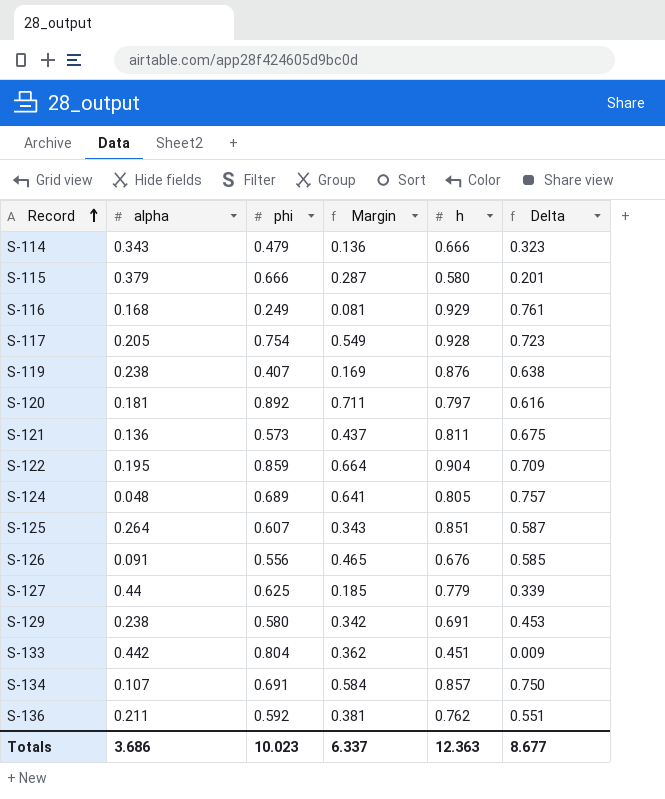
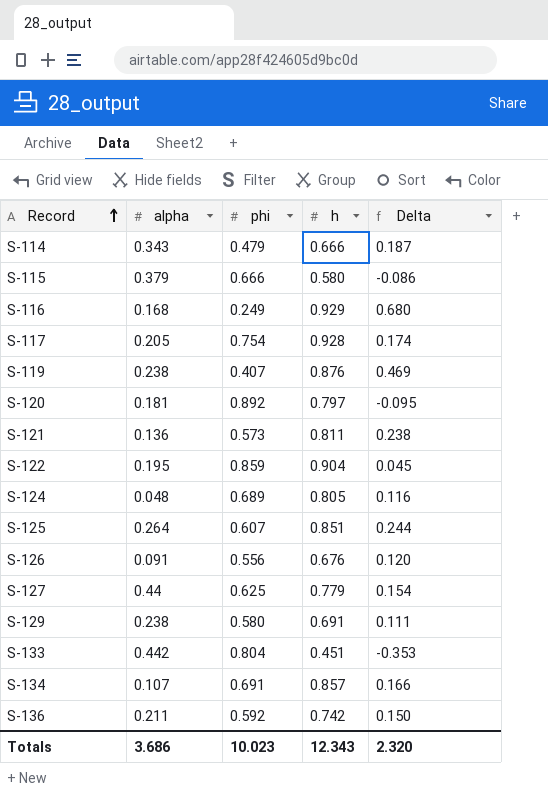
column Margin | formula: [phi] - [alpha] -> none
column Delta | formula: [h] - [alpha] -> [h] - [phi]
S-136 | h: 0.762 -> 0.742
Totals | h: 12.363 -> 12.343
Totals | Delta: 8.677 -> 2.320

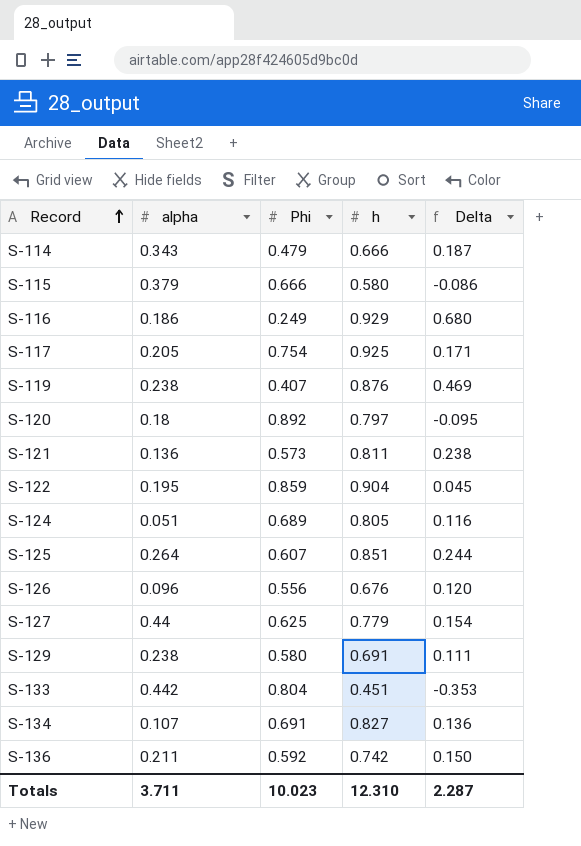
column name: phi -> Phi
S-116 | alpha: 0.168 -> 0.186
S-117 | h: 0.928 -> 0.925
S-117 | Delta: 0.174 -> 0.171
S-120 | alpha: 0.181 -> 0.18
S-124 | alpha: 0.048 -> 0.051
S-126 | alpha: 0.091 -> 0.096
S-134 | h: 0.857 -> 0.827
S-134 | Delta: 0.166 -> 0.136
Totals | alpha: 3.686 -> 3.711
Totals | h: 12.343 -> 12.310
Totals | Delta: 2.320 -> 2.287

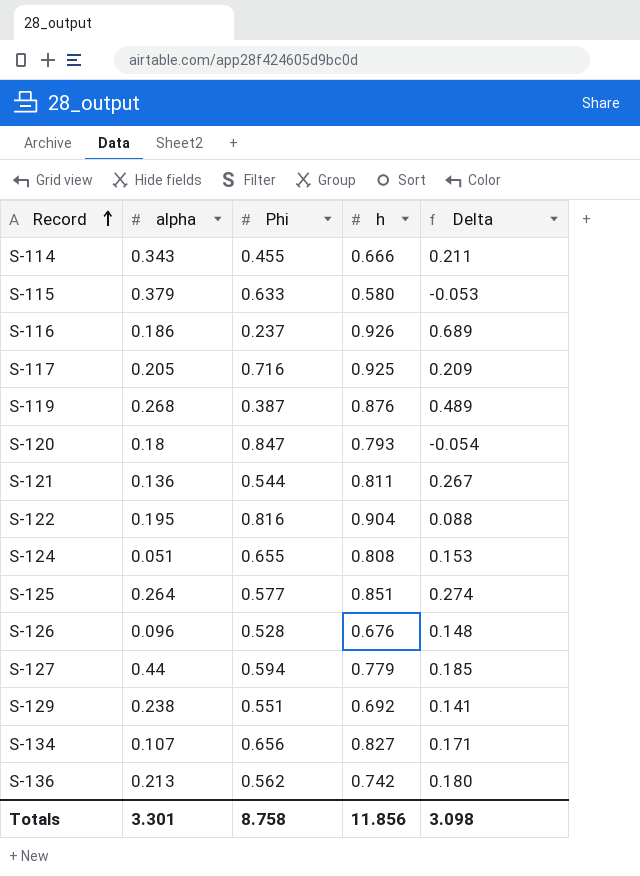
row S-133: 0.442 | 0.804 | 0.451 | -0.353 -> none
S-114 | Phi: 0.479 -> 0.455
S-114 | Delta: 0.187 -> 0.211
S-115 | Phi: 0.666 -> 0.633
S-115 | Delta: -0.086 -> -0.053
S-116 | Phi: 0.249 -> 0.237
S-116 | h: 0.929 -> 0.926
S-116 | Delta: 0.680 -> 0.689
S-117 | Phi: 0.754 -> 0.716
S-117 | Delta: 0.171 -> 0.209
S-119 | alpha: 0.238 -> 0.268
S-119 | Phi: 0.407 -> 0.387
S-119 | Delta: 0.469 -> 0.489
S-120 | Phi: 0.892 -> 0.847
S-120 | h: 0.797 -> 0.793
S-120 | Delta: -0.095 -> -0.054
S-121 | Phi: 0.573 -> 0.544
S-121 | Delta: 0.238 -> 0.267
S-122 | Phi: 0.859 -> 0.816
S-122 | Delta: 0.045 -> 0.088
S-124 | Phi: 0.689 -> 0.655
S-124 | h: 0.805 -> 0.808
S-124 | Delta: 0.116 -> 0.153
S-125 | Phi: 0.607 -> 0.577
S-125 | Delta: 0.244 -> 0.274
S-126 | Phi: 0.556 -> 0.528
S-126 | Delta: 0.120 -> 0.148
S-127 | Phi: 0.625 -> 0.594
S-127 | Delta: 0.154 -> 0.185
S-129 | Phi: 0.580 -> 0.551
S-129 | h: 0.691 -> 0.692
S-129 | Delta: 0.111 -> 0.141
S-134 | Phi: 0.691 -> 0.656
S-134 | Delta: 0.136 -> 0.171
S-136 | alpha: 0.211 -> 0.213
S-136 | Phi: 0.592 -> 0.562
S-136 | Delta: 0.150 -> 0.180
Totals | alpha: 3.711 -> 3.301
Totals | Phi: 10.023 -> 8.758
Totals | h: 12.310 -> 11.856
Totals | Delta: 2.287 -> 3.098

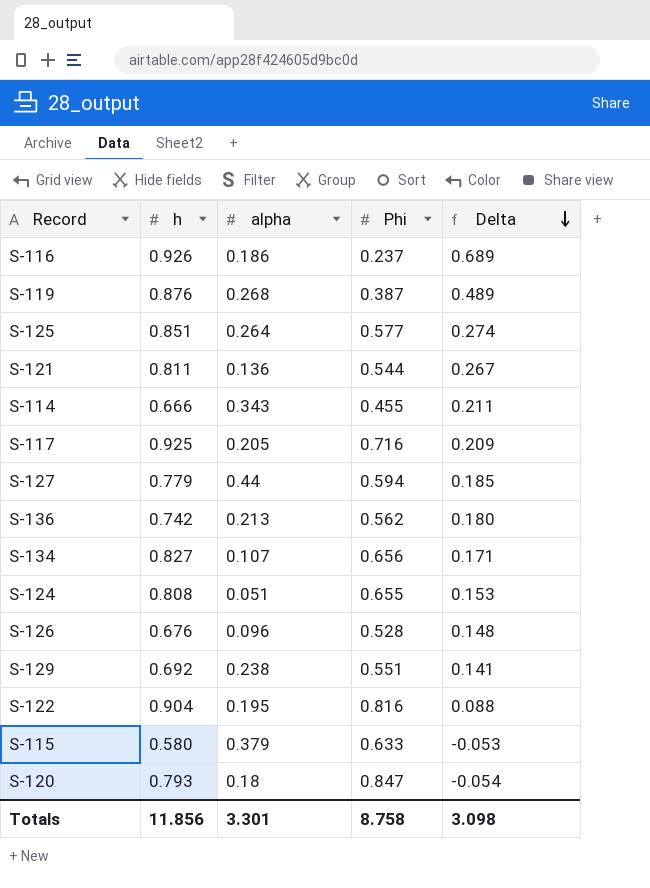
row order: Record ascending -> Delta descending
column h | position: 4 -> 2

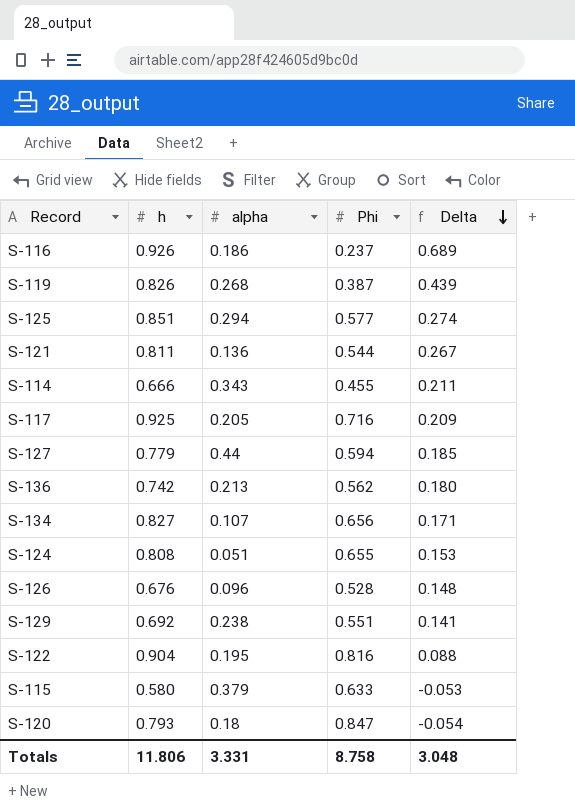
S-119 | h: 0.876 -> 0.826
S-119 | Delta: 0.489 -> 0.439
S-125 | alpha: 0.264 -> 0.294
Totals | h: 11.856 -> 11.806
Totals | alpha: 3.301 -> 3.331
Totals | Delta: 3.098 -> 3.048

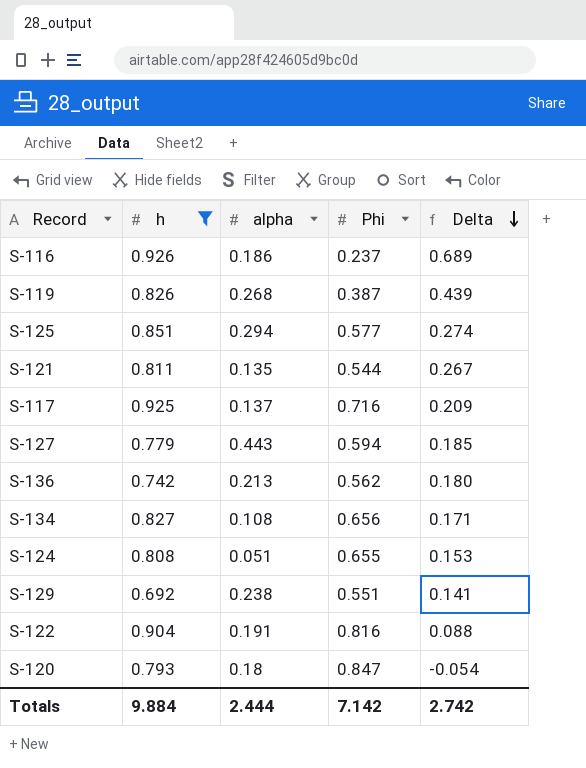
filter: none -> h >= 0.692
S-121 | alpha: 0.136 -> 0.135
S-117 | alpha: 0.205 -> 0.137
S-127 | alpha: 0.44 -> 0.443
S-134 | alpha: 0.107 -> 0.108
S-122 | alpha: 0.195 -> 0.191
Totals | h: 11.806 -> 9.884
Totals | alpha: 3.331 -> 2.444
Totals | Phi: 8.758 -> 7.142
Totals | Delta: 3.048 -> 2.742

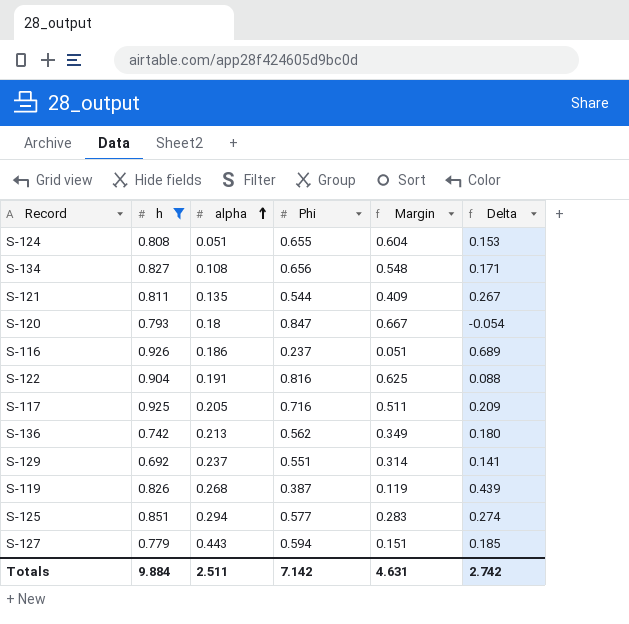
row order: Delta descending -> alpha ascending
column Margin | formula: none -> [Phi] - [alpha]
S-117 | alpha: 0.137 -> 0.205
S-129 | alpha: 0.238 -> 0.237
Totals | alpha: 2.444 -> 2.511

